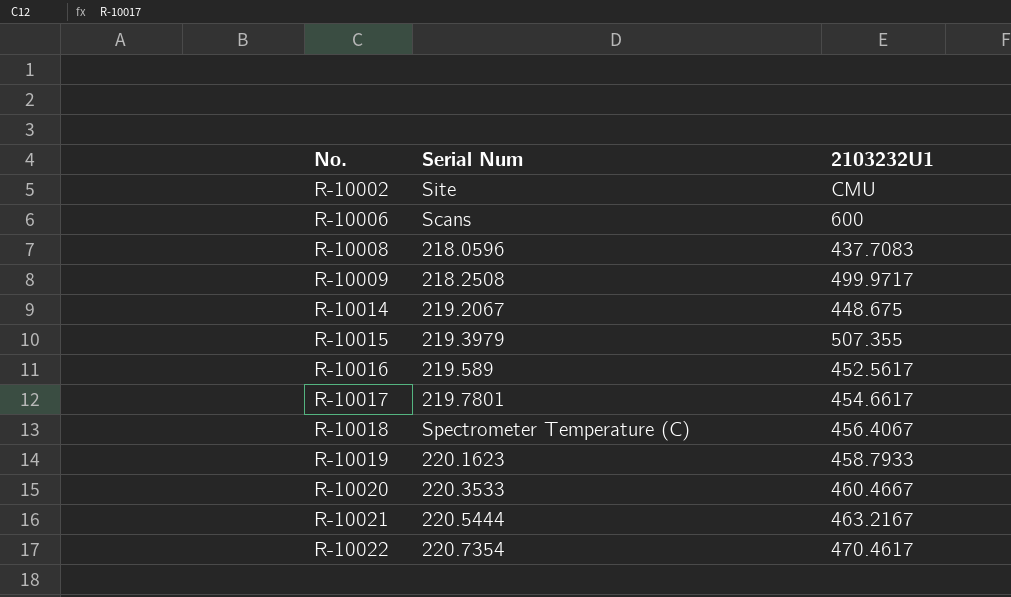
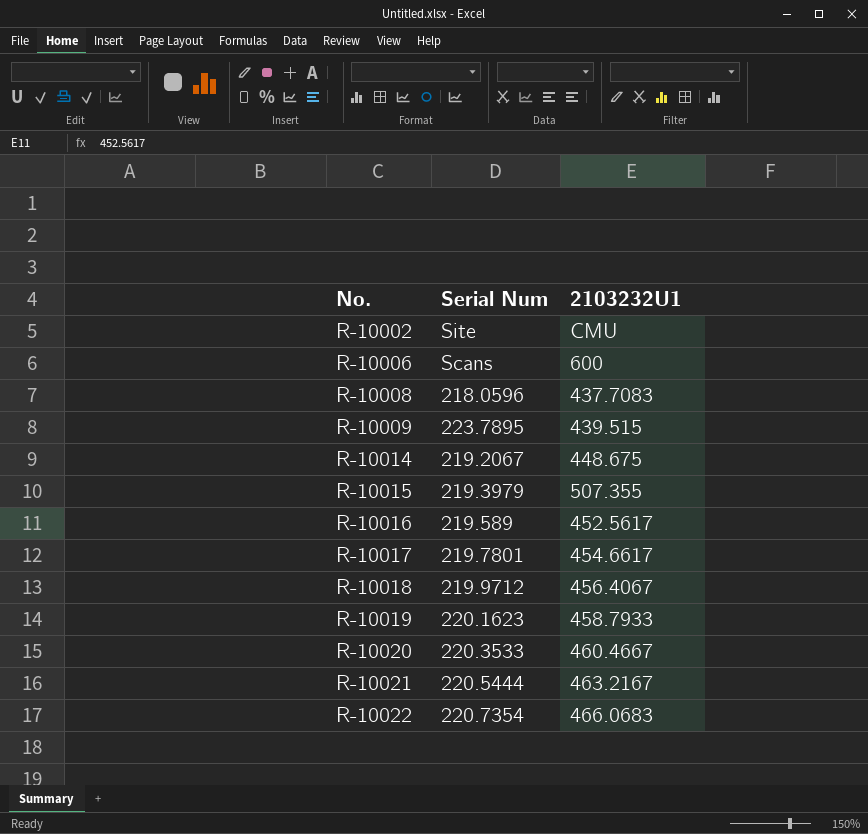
R-10009 | Serial Num: 218.2508 -> 223.7895
R-10009 | 2103232U1: 499.9717 -> 439.515
R-10018 | Serial Num: Spectrometer Temperature (C) -> 219.9712
R-10022 | 2103232U1: 470.4617 -> 466.0683

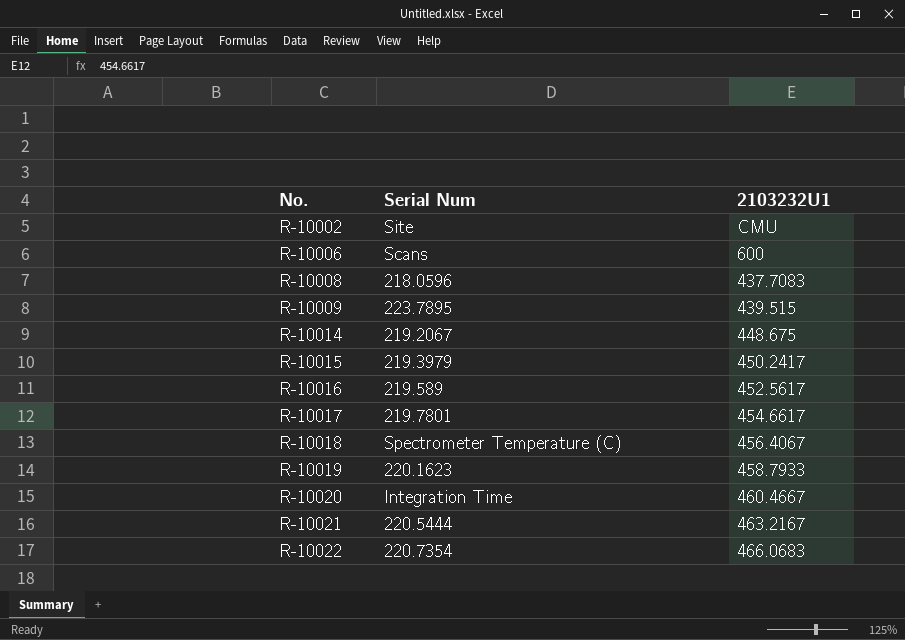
R-10015 | 2103232U1: 507.355 -> 450.2417
R-10018 | Serial Num: 219.9712 -> Spectrometer Temperature (C)
R-10020 | Serial Num: 220.3533 -> Integration Time

